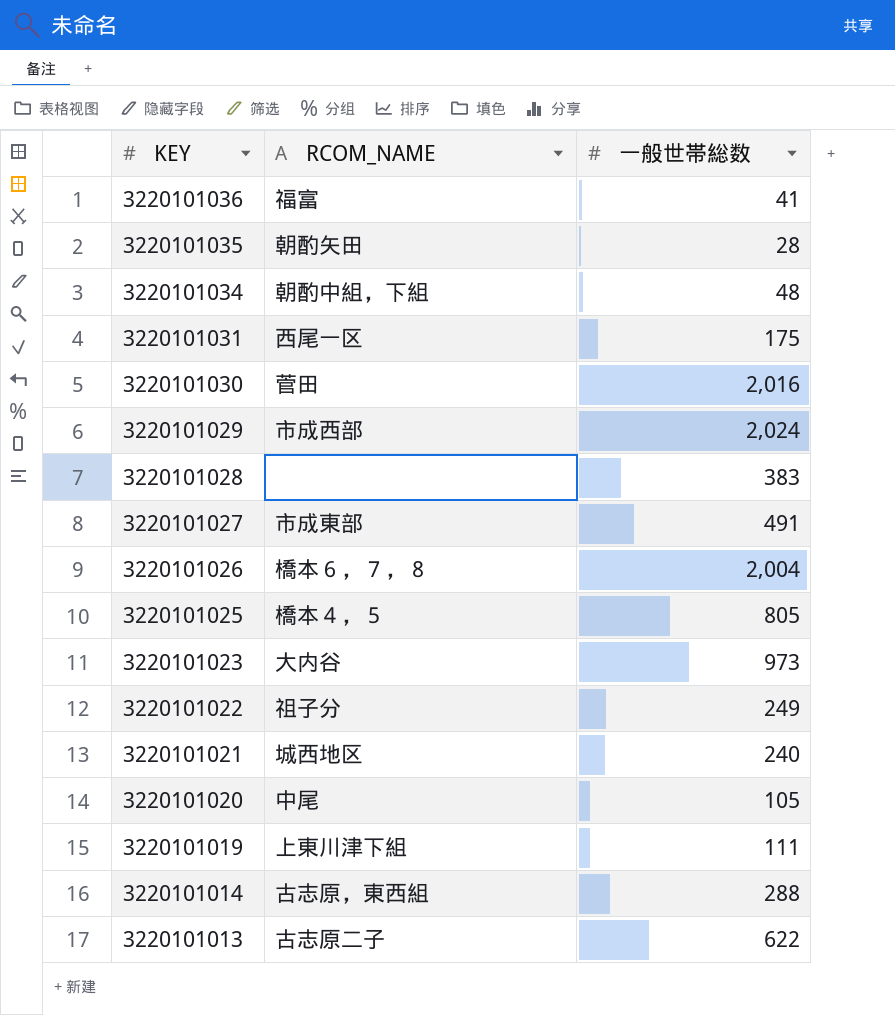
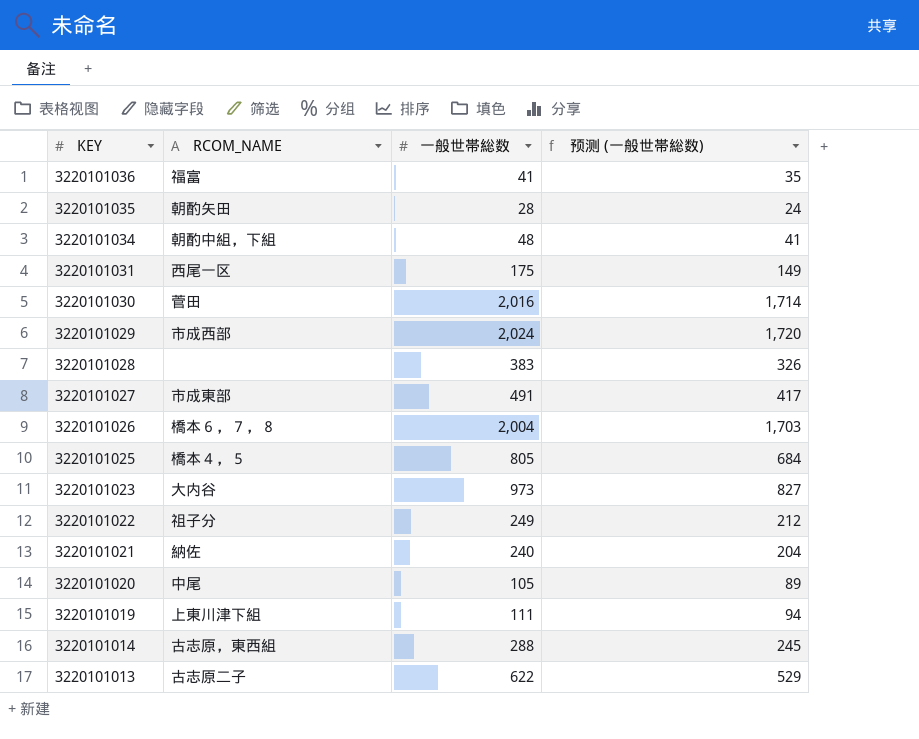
column 预测 (一般世帯総数) | formula: none -> [一般世帯総数] * 0.85
3220101021 | RCOM_NAME: 城西地区 -> 納佐

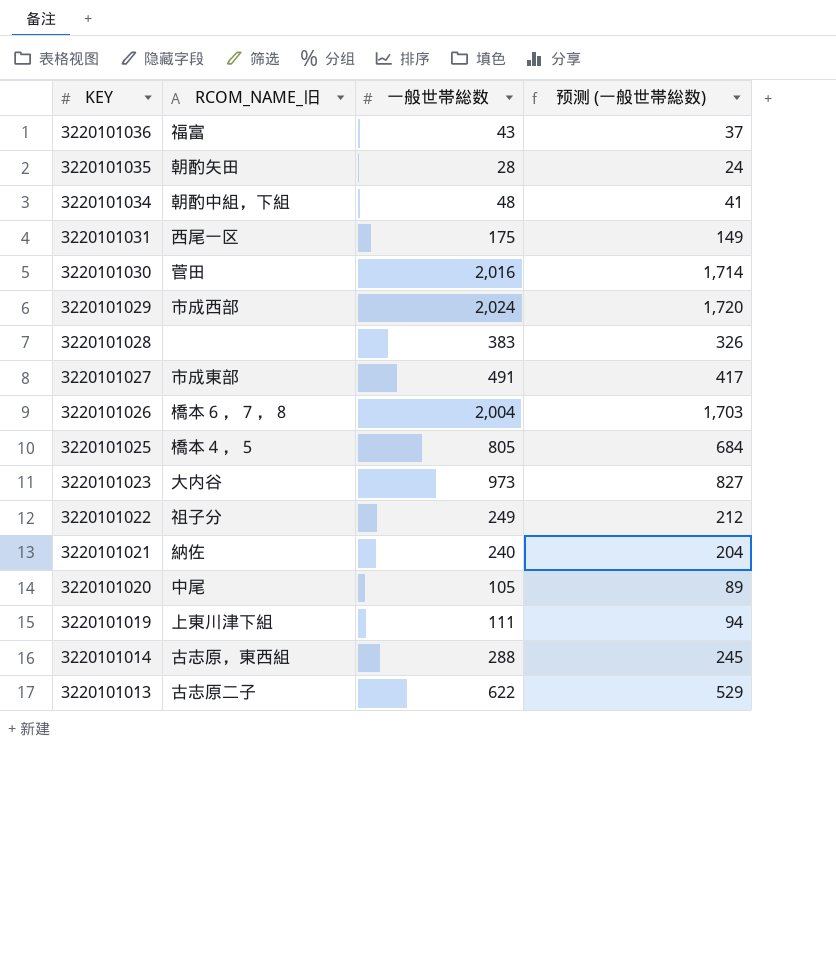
column name: RCOM_NAME -> RCOM_NAME_旧
3220101036 | 一般世帯総数: 41 -> 43
3220101036 | 预测 (一般世帯総数): 35 -> 37

